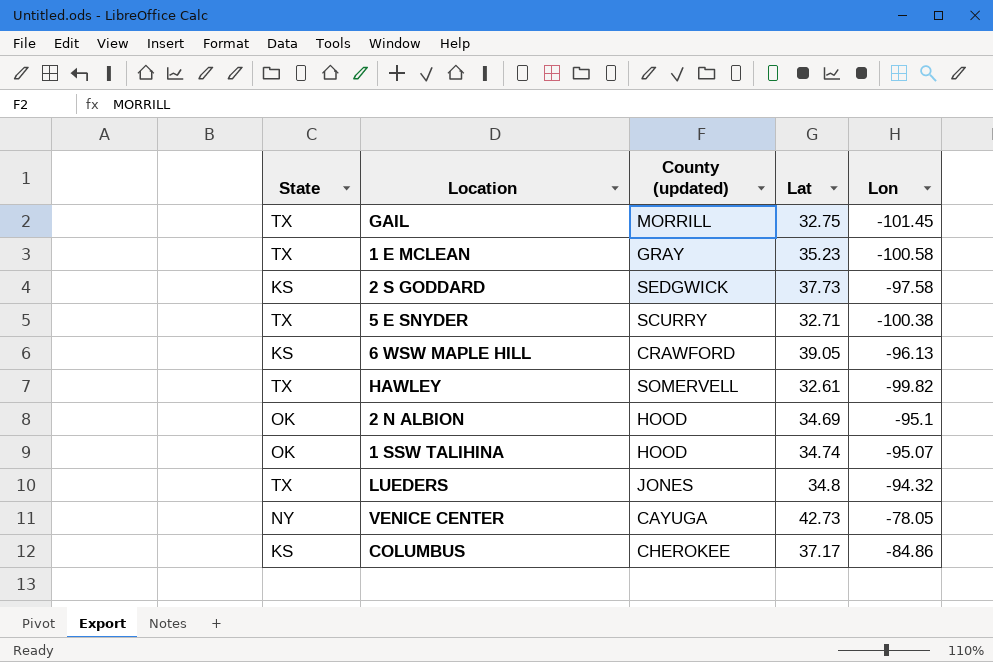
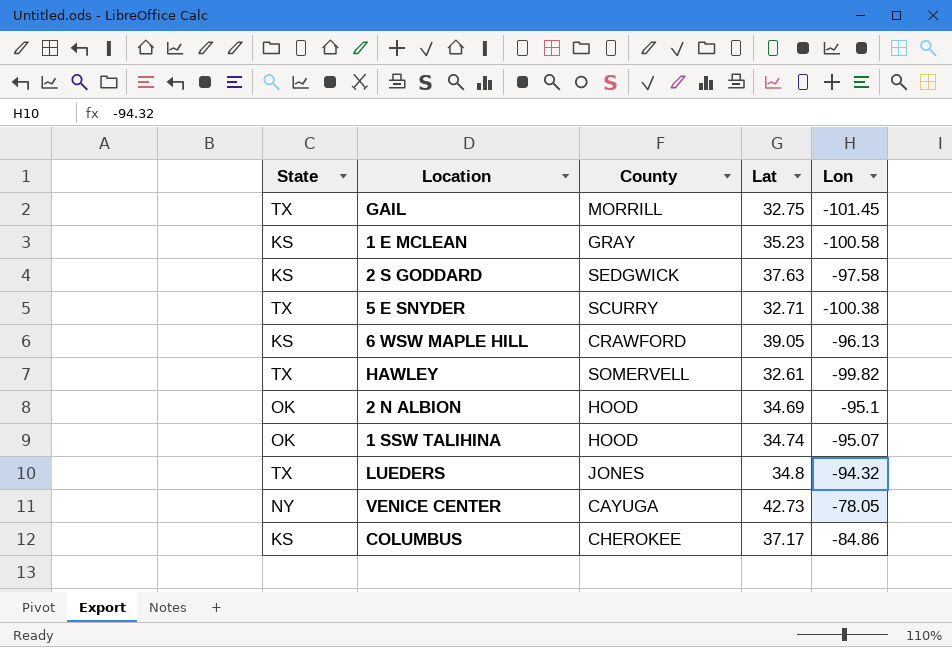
column name: County (updated) -> County
1 E MCLEAN | State: TX -> KS
2 S GODDARD | Lat: 37.73 -> 37.63

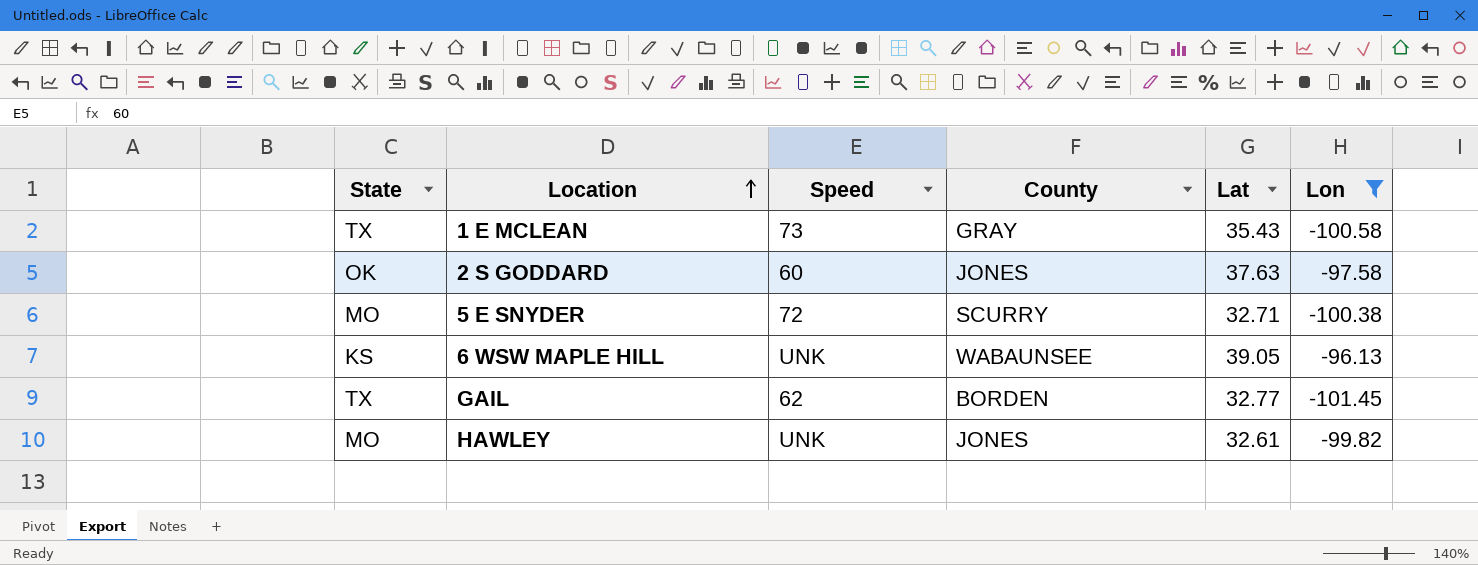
filter: none -> Lon <= -96.13
row order: none -> Location ascending
column Speed | position: none -> 3
1 E MCLEAN | State: KS -> TX
1 E MCLEAN | Lat: 35.23 -> 35.43
2 S GODDARD | State: KS -> OK
2 S GODDARD | County: SEDGWICK -> JONES
5 E SNYDER | State: TX -> MO
6 WSW MAPLE HILL | County: CRAWFORD -> WABAUNSEE
GAIL | County: MORRILL -> BORDEN
GAIL | Lat: 32.75 -> 32.77
HAWLEY | State: TX -> MO
HAWLEY | County: SOMERVELL -> JONES

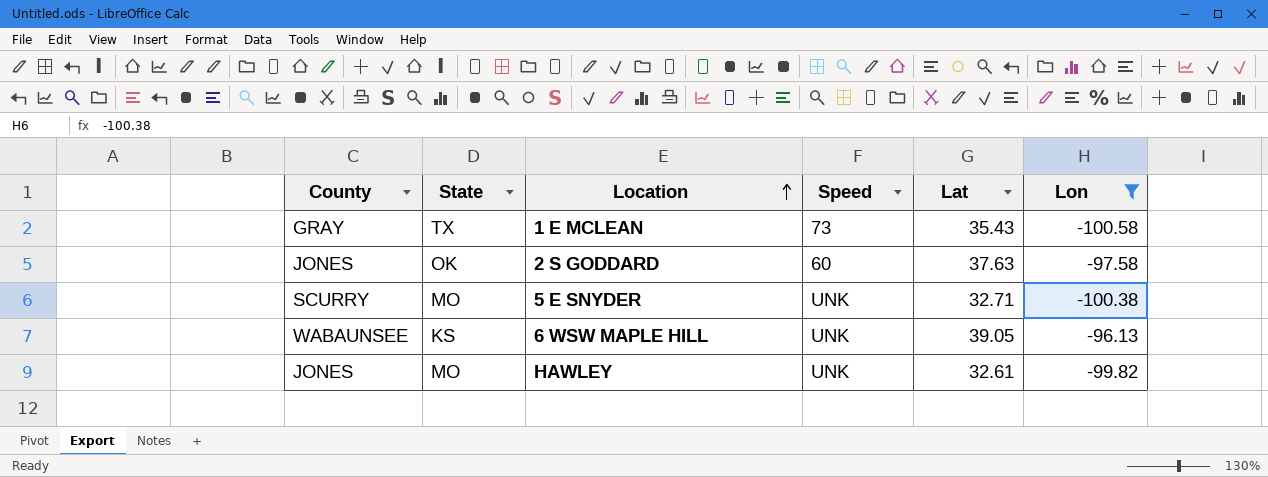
column County | position: 4 -> 1
row GAIL: TX | 62 | BORDEN | 32.77 | -101.45 -> none
5 E SNYDER | Speed: 72 -> UNK

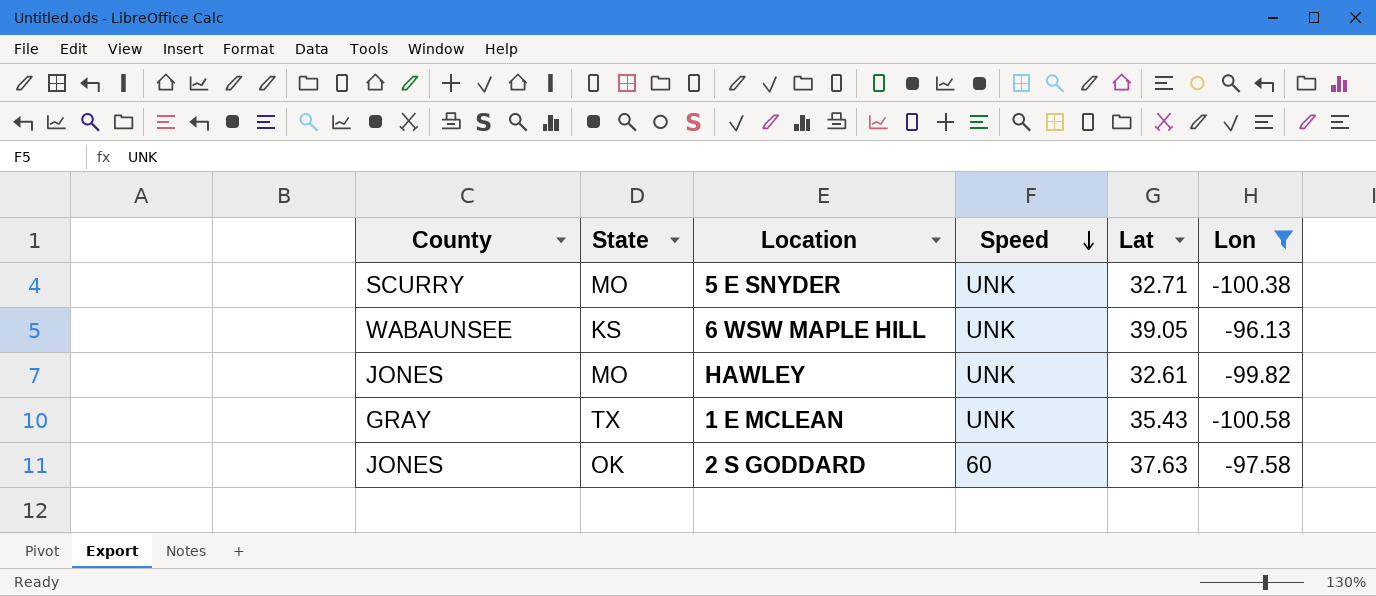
row order: Location ascending -> Speed descending
1 E MCLEAN | Speed: 73 -> UNK

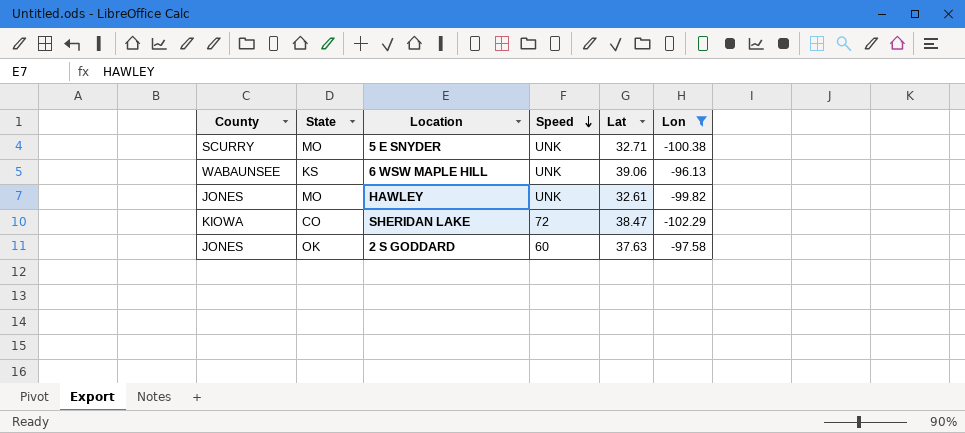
row 1 E MCLEAN: GRAY | TX | UNK | 35.43 | -100.58 -> none
6 WSW MAPLE HILL | Lat: 39.05 -> 39.06
row SHERIDAN LAKE: none -> KIOWA | CO | 72 | 38.47 | -102.29

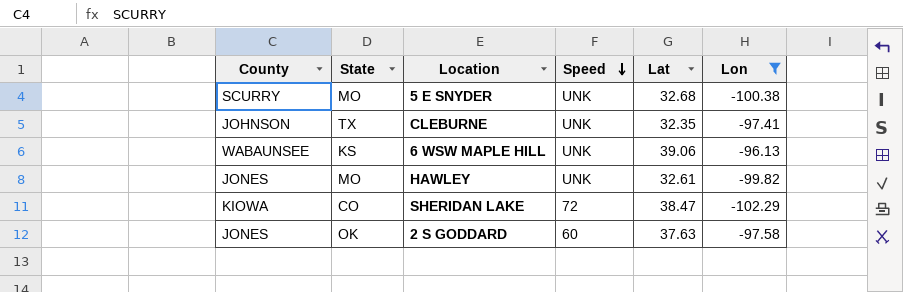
5 E SNYDER | Lat: 32.71 -> 32.68
row CLEBURNE: none -> JOHNSON | TX | UNK | 32.35 | -97.41

